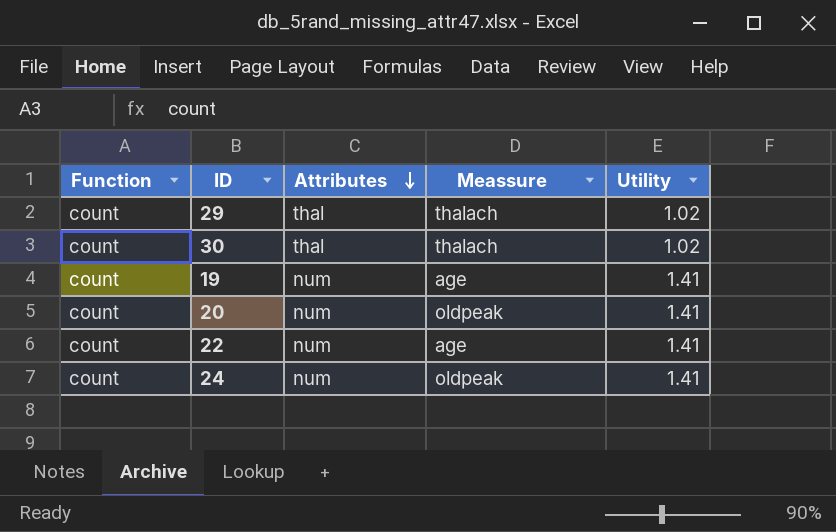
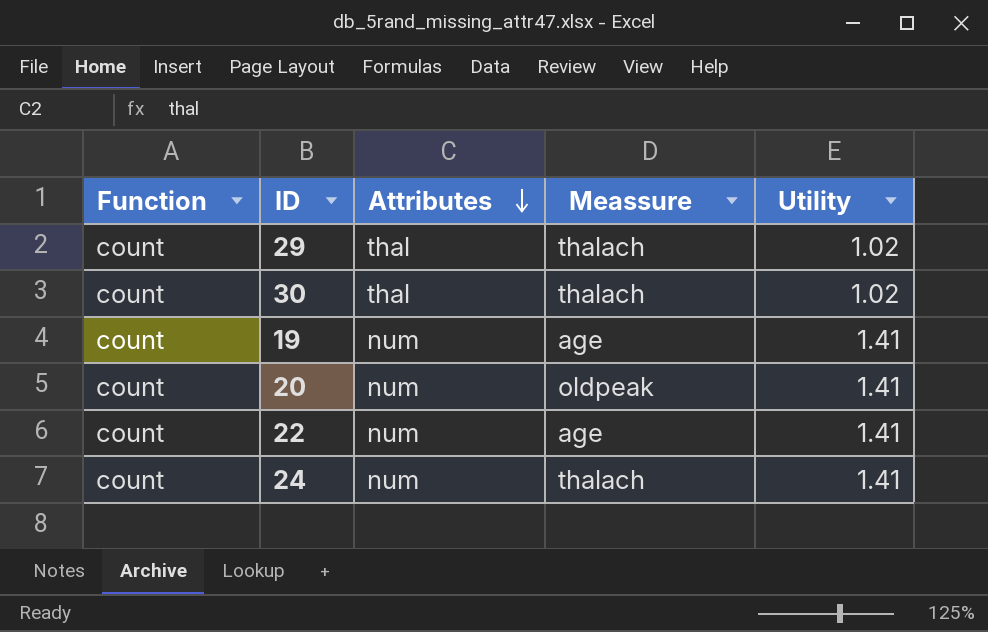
24 | Meassure: oldpeak -> thalach

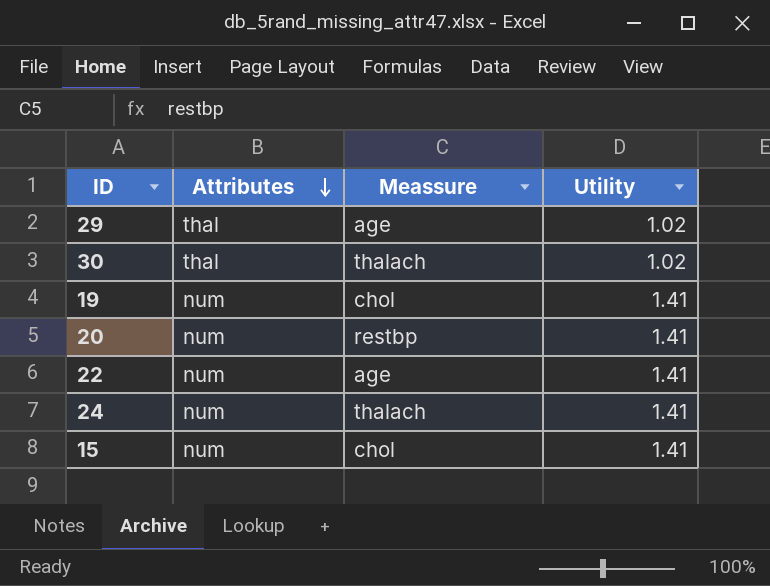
column Function | position: 1 -> none
29 | Meassure: thalach -> age
19 | Meassure: age -> chol
20 | Meassure: oldpeak -> restbp
row 15: none -> num | chol | 1.41

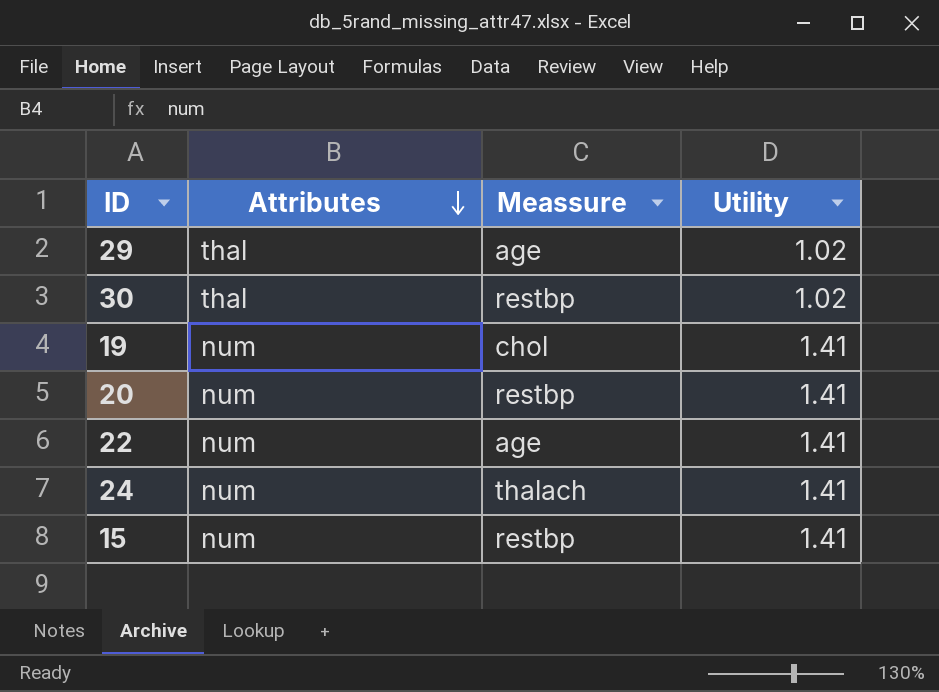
30 | Meassure: thalach -> restbp
15 | Meassure: chol -> restbp

